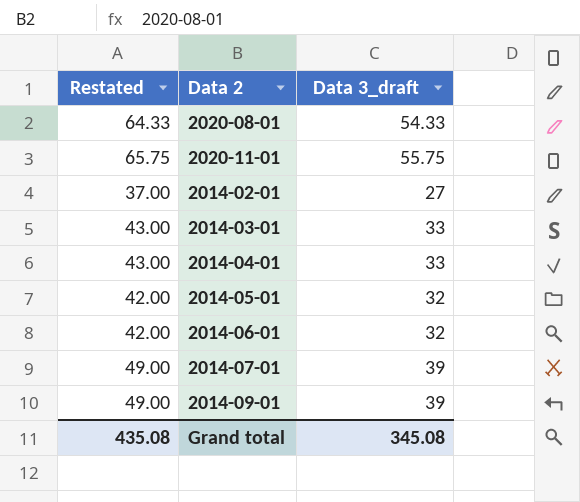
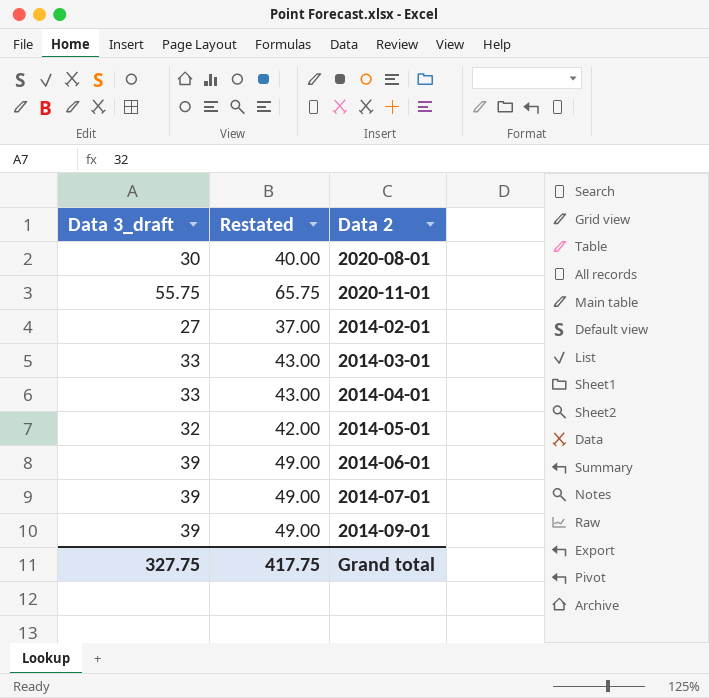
column Data 3_draft | position: 3 -> 1
2020-08-01 | Data 3_draft: 54.33 -> 30
2020-08-01 | Restated: 64.33 -> 40.00
2014-06-01 | Data 3_draft: 32 -> 39
2014-06-01 | Restated: 42.00 -> 49.00
Grand total | Data 3_draft: 345.08 -> 327.75
Grand total | Restated: 435.08 -> 417.75

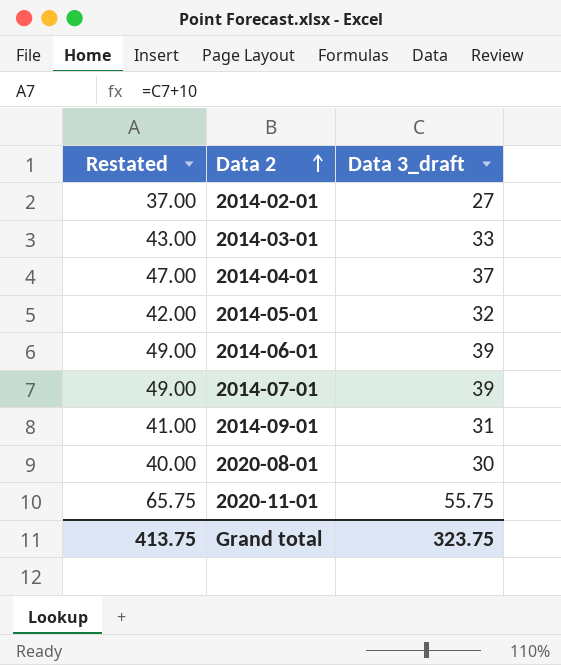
row order: none -> Data 2 ascending
column Data 3_draft | position: 1 -> 3
2014-04-01 | Restated: 43.00 -> 47.00
2014-04-01 | Data 3_draft: 33 -> 37
2014-09-01 | Restated: 49.00 -> 41.00
2014-09-01 | Data 3_draft: 39 -> 31
Grand total | Restated: 417.75 -> 413.75
Grand total | Data 3_draft: 327.75 -> 323.75

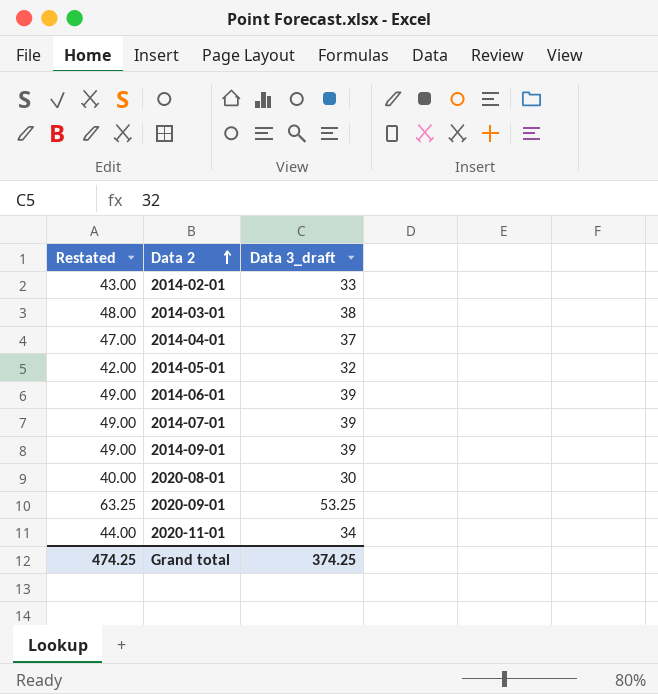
2014-02-01 | Restated: 37.00 -> 43.00
2014-02-01 | Data 3_draft: 27 -> 33
2014-03-01 | Restated: 43.00 -> 48.00
2014-03-01 | Data 3_draft: 33 -> 38
2014-09-01 | Restated: 41.00 -> 49.00
2014-09-01 | Data 3_draft: 31 -> 39
row 2020-09-01: none -> 63.25 | 53.25
2020-11-01 | Restated: 65.75 -> 44.00
2020-11-01 | Data 3_draft: 55.75 -> 34
Grand total | Restated: 413.75 -> 474.25
Grand total | Data 3_draft: 323.75 -> 374.25

